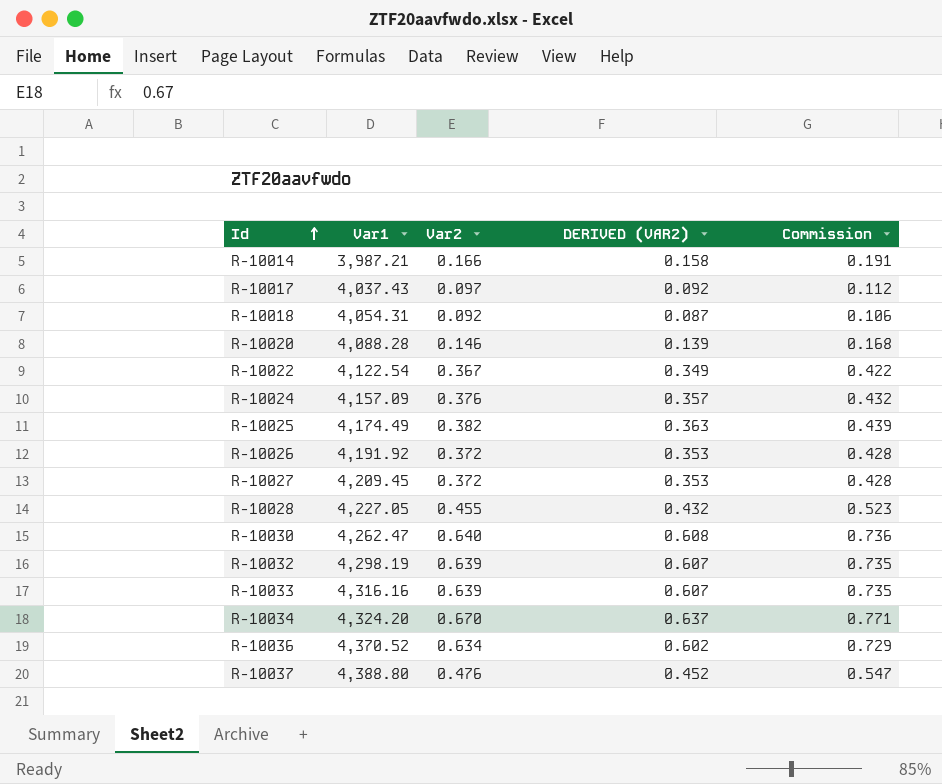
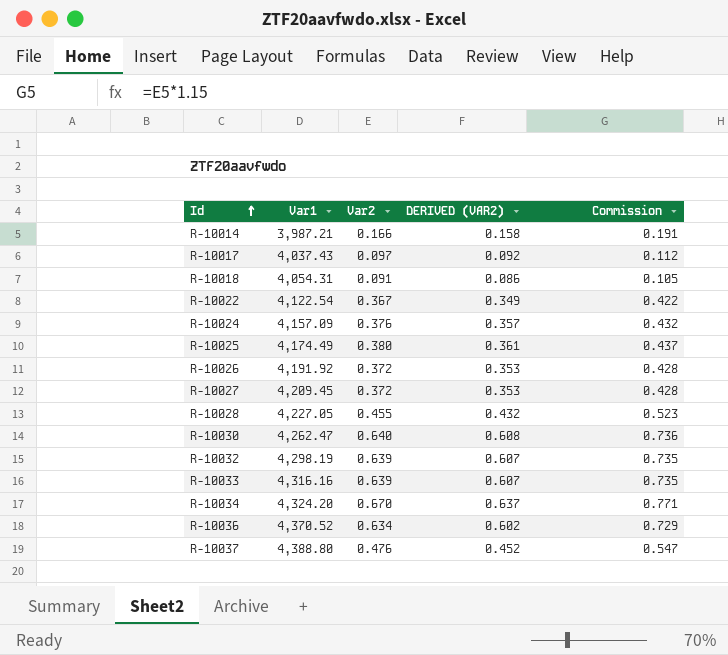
row R-10020: 4,088.28 | 0.146 | 0.139 | 0.168 -> none
R-10018 | Var2: 0.092 -> 0.091
R-10018 | DERIVED (VAR2): 0.087 -> 0.086
R-10018 | Commission: 0.106 -> 0.105
R-10025 | Var2: 0.382 -> 0.380
R-10025 | DERIVED (VAR2): 0.363 -> 0.361
R-10025 | Commission: 0.439 -> 0.437

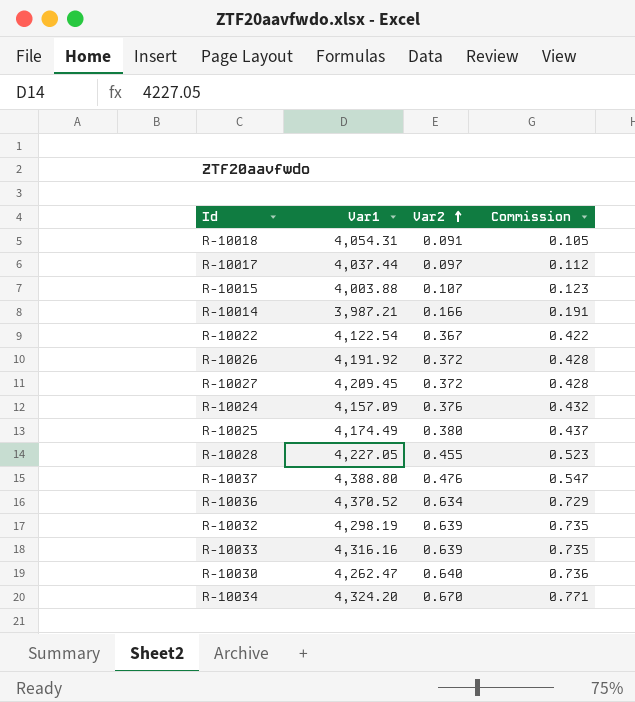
row order: Id ascending -> Var2 ascending
column DERIVED (VAR2) | formula: [Var2] * 0.95 -> none
R-10017 | Var1: 4,037.43 -> 4,037.44
row R-10015: none -> 4,003.88 | 0.107 | 0.123

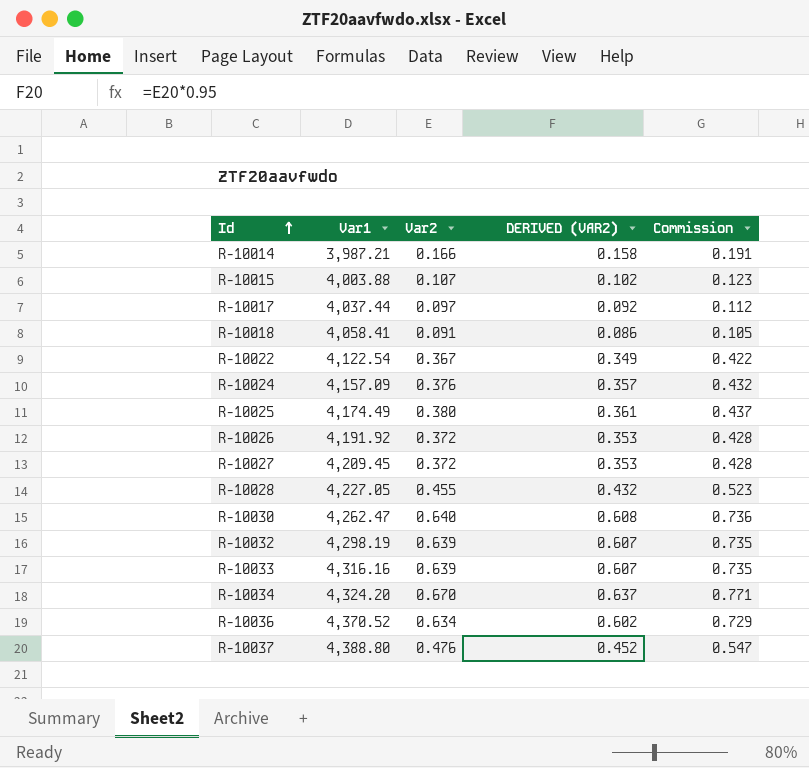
row order: Var2 ascending -> Id ascending
column DERIVED (VAR2) | formula: none -> [Var2] * 0.95
R-10018 | Var1: 4,054.31 -> 4,058.41

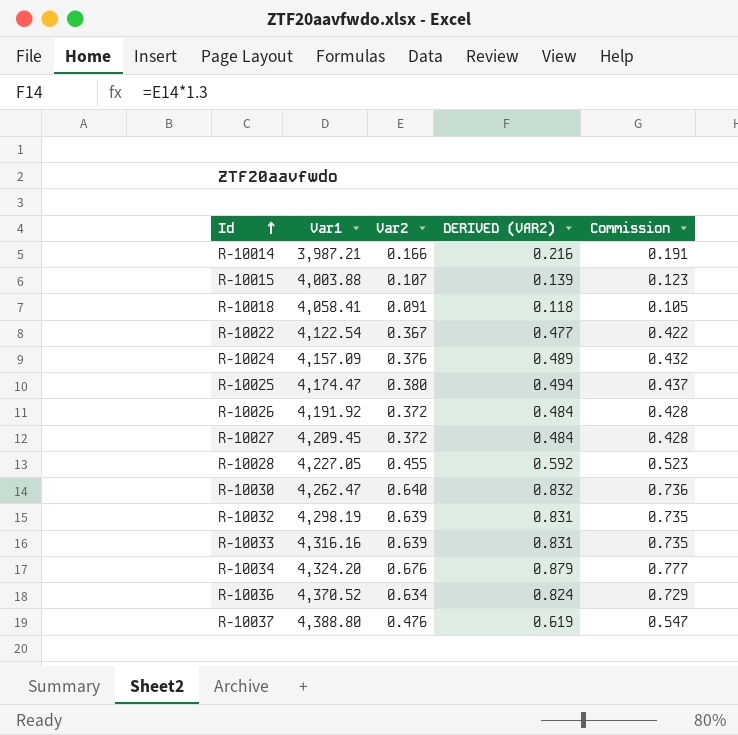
column DERIVED (VAR2) | formula: [Var2] * 0.95 -> [Var2] * 1.3
row R-10017: 4,037.44 | 0.097 | 0.092 | 0.112 -> none
R-10025 | Var1: 4,174.49 -> 4,174.47
R-10034 | Var2: 0.670 -> 0.676
R-10034 | Commission: 0.771 -> 0.777

